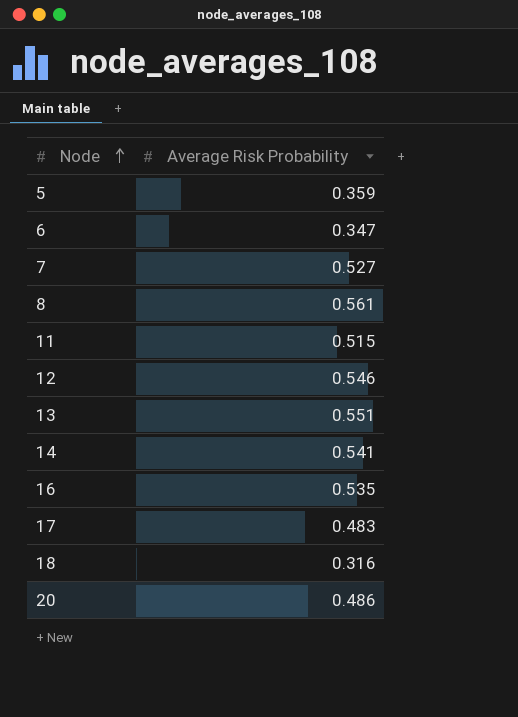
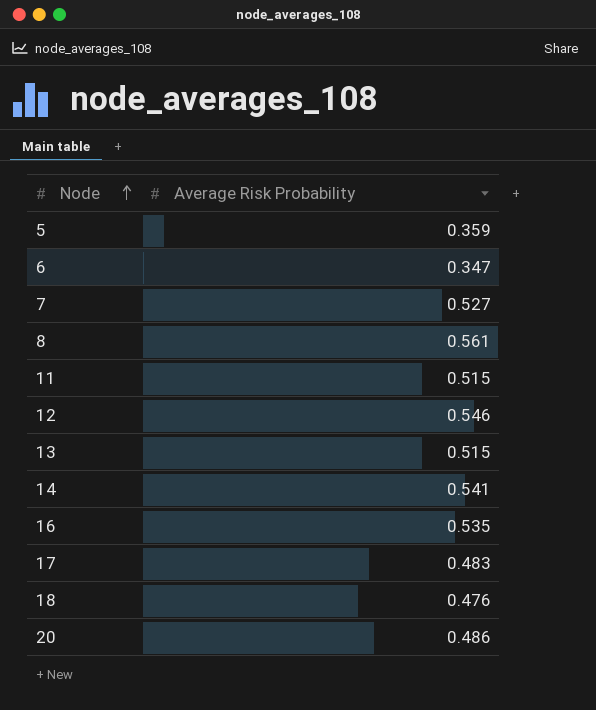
13 | Average Risk Probability: 0.551 -> 0.515
18 | Average Risk Probability: 0.316 -> 0.476

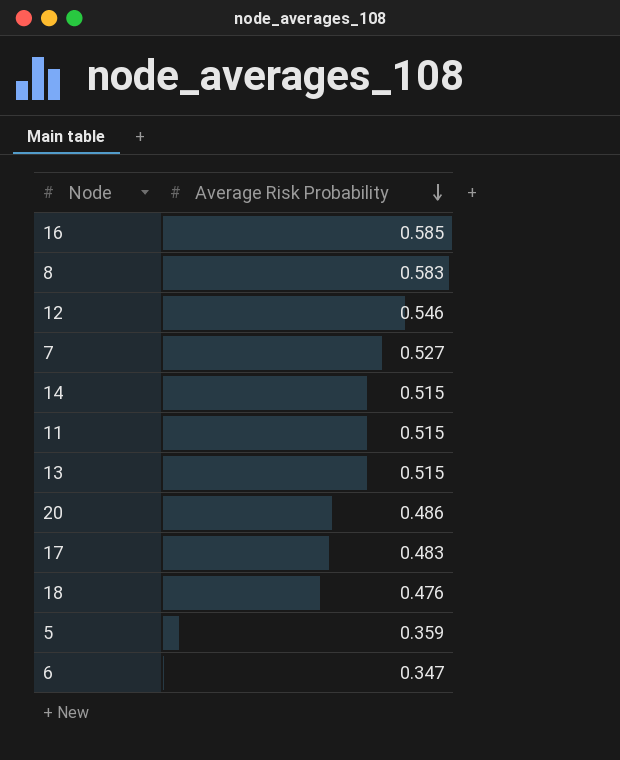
row order: Node ascending -> Average Risk Probability descending
16 | Average Risk Probability: 0.535 -> 0.585
8 | Average Risk Probability: 0.561 -> 0.583
14 | Average Risk Probability: 0.541 -> 0.515

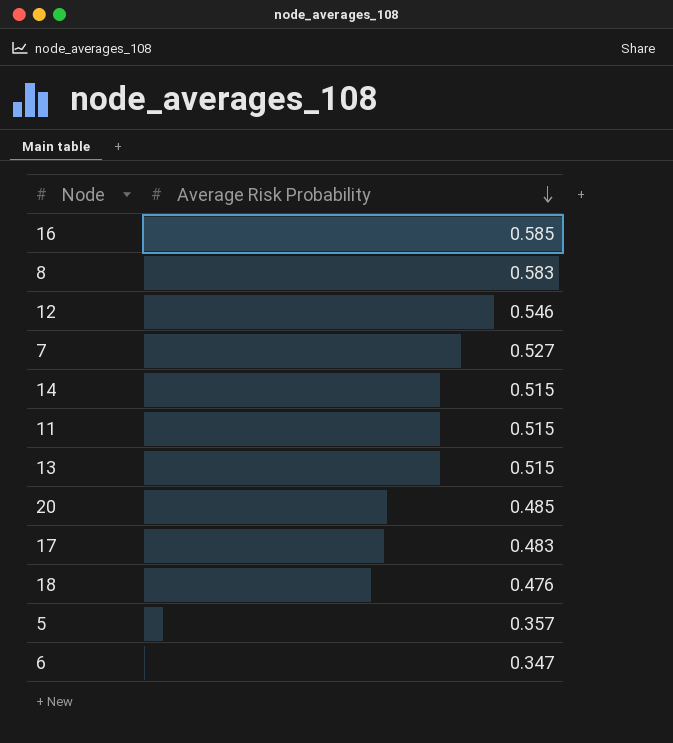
20 | Average Risk Probability: 0.486 -> 0.485
5 | Average Risk Probability: 0.359 -> 0.357

